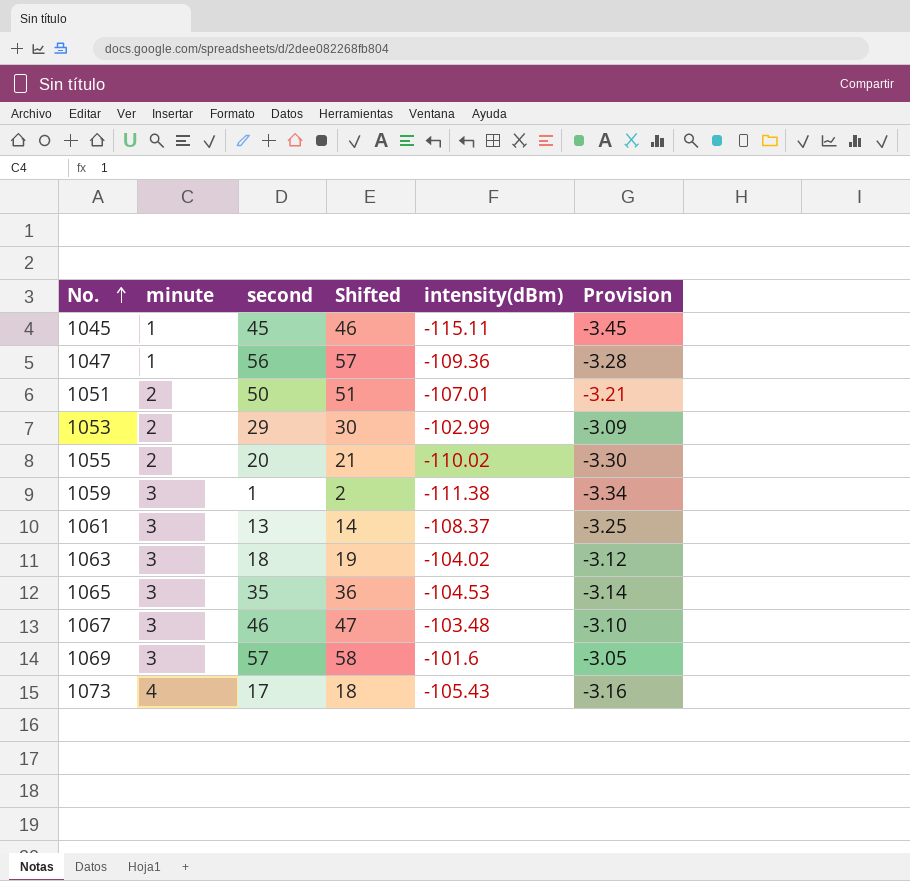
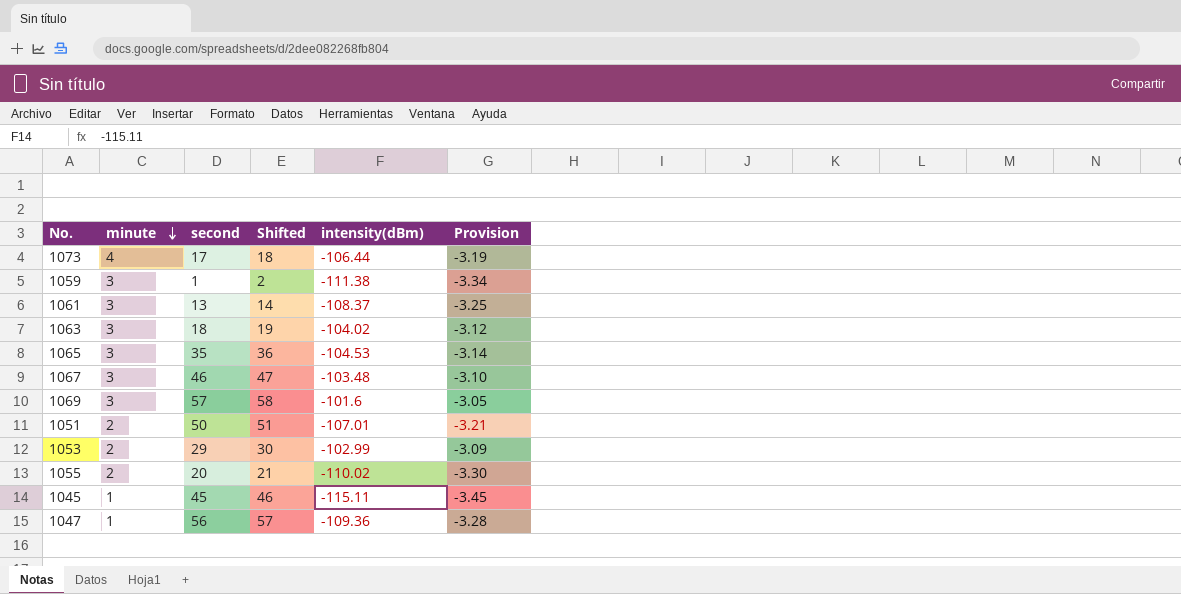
row order: No. ascending -> minute descending
1073 | intensity(dBm): -105.43 -> -106.44
1073 | Provision: -3.16 -> -3.19

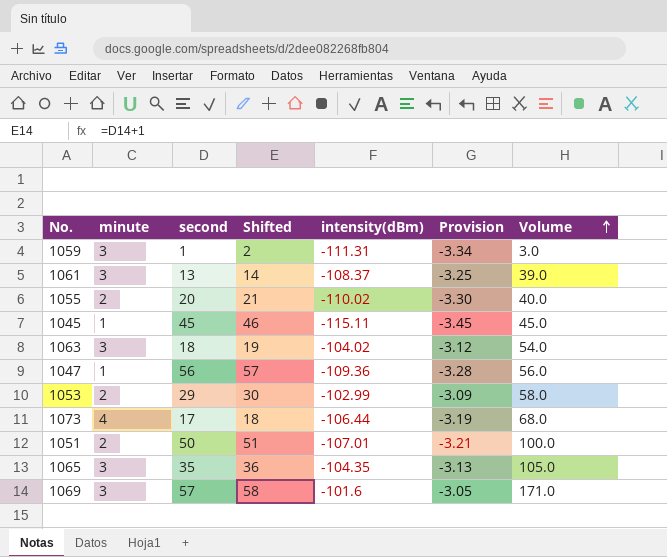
row order: minute descending -> Volume ascending
column Volume | formula: none -> [minute] * [second]
row 1067: 3 | 46 | 47 | -103.48 | -3.10 -> none
1059 | intensity(dBm): -111.38 -> -111.31
1065 | intensity(dBm): -104.53 -> -104.35
1065 | Provision: -3.14 -> -3.13

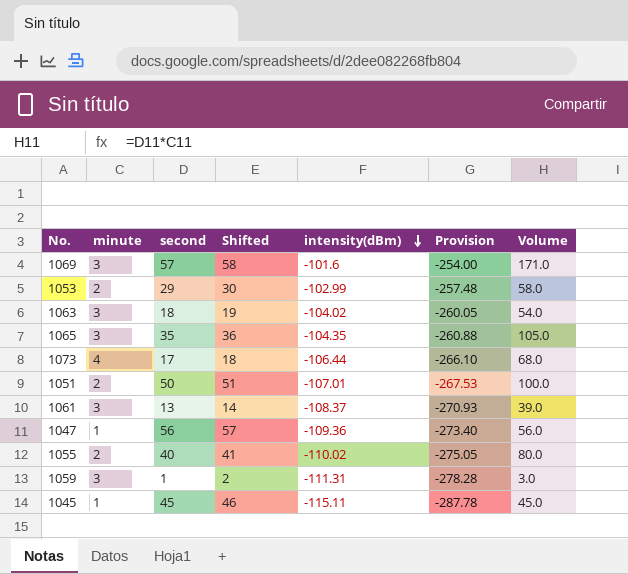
row order: Volume ascending -> intensity(dBm) descending
column Provision | formula: [intensity(dBm)] * 0.03 -> [intensity(dBm)] * 2.5
1055 | second: 20 -> 40
1055 | Shifted: 21 -> 41
1055 | Volume: 40.0 -> 80.0

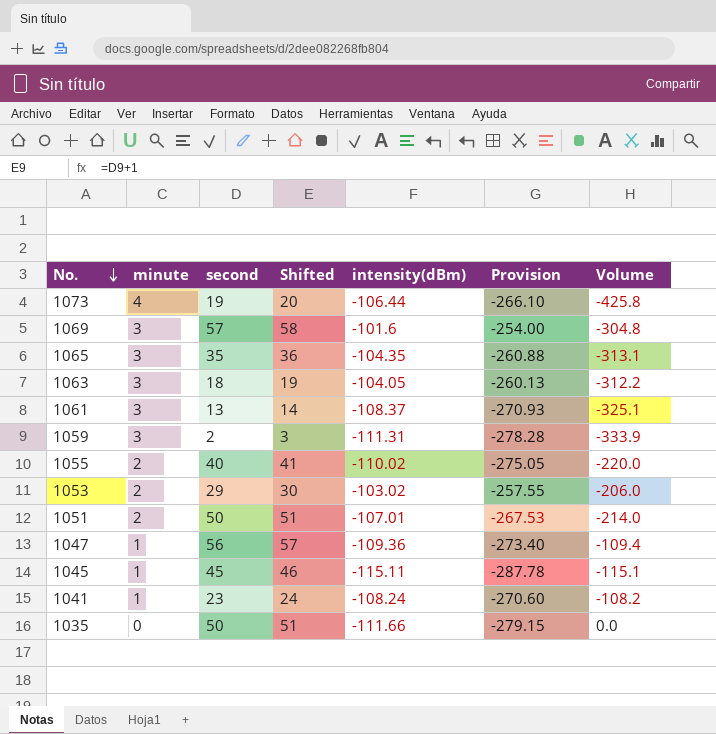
row order: intensity(dBm) descending -> No. descending
column Volume | formula: [minute] * [second] -> [minute] * [intensity(dBm)]
1073 | second: 17 -> 19
1073 | Shifted: 18 -> 20
1063 | intensity(dBm): -104.02 -> -104.05
1063 | Provision: -260.05 -> -260.13
1059 | second: 1 -> 2
1059 | Shifted: 2 -> 3
1053 | intensity(dBm): -102.99 -> -103.02
1053 | Provision: -257.48 -> -257.55
row 1041: none -> 1 | 23 | 24 | -108.24 | -270.60 | -108.2
row 1035: none -> 0 | 50 | 51 | -111.66 | -279.15 | 0.0

